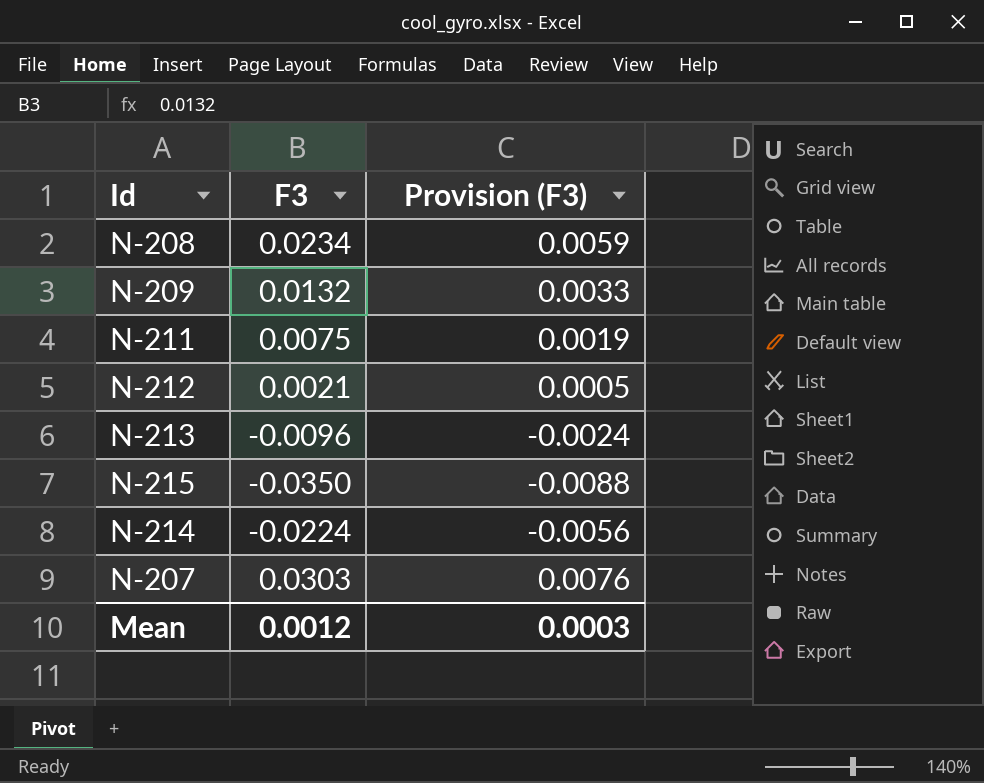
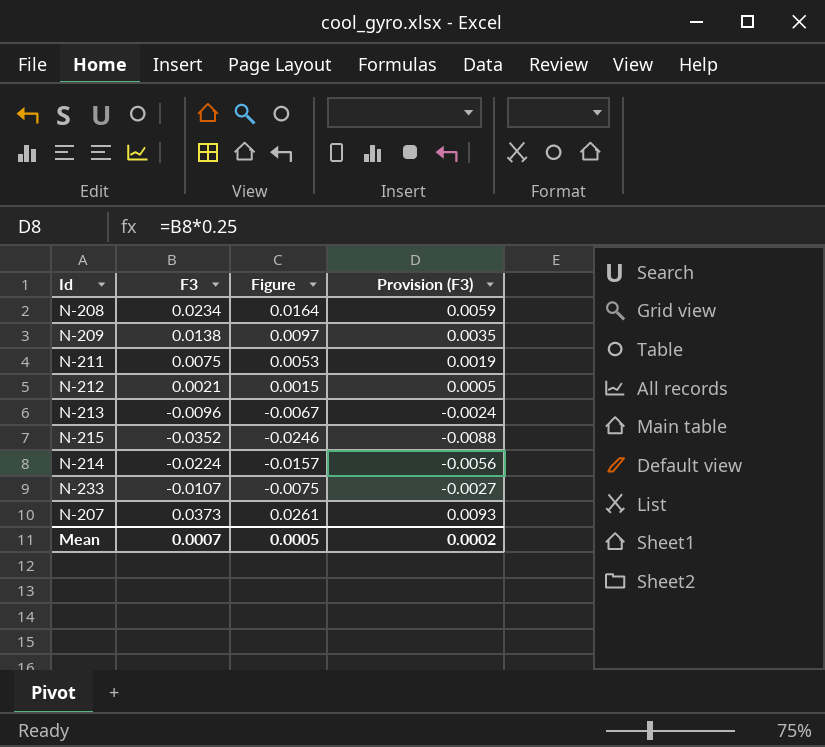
column Figure | formula: none -> [F3] * 0.7
N-209 | F3: 0.0132 -> 0.0138
N-209 | Provision (F3): 0.0033 -> 0.0035
N-215 | F3: -0.0350 -> -0.0352
row N-233: none -> -0.0107 | -0.0075 | -0.0027
N-207 | F3: 0.0303 -> 0.0373
N-207 | Provision (F3): 0.0076 -> 0.0093
Mean | F3: 0.0012 -> 0.0007
Mean | Provision (F3): 0.0003 -> 0.0002

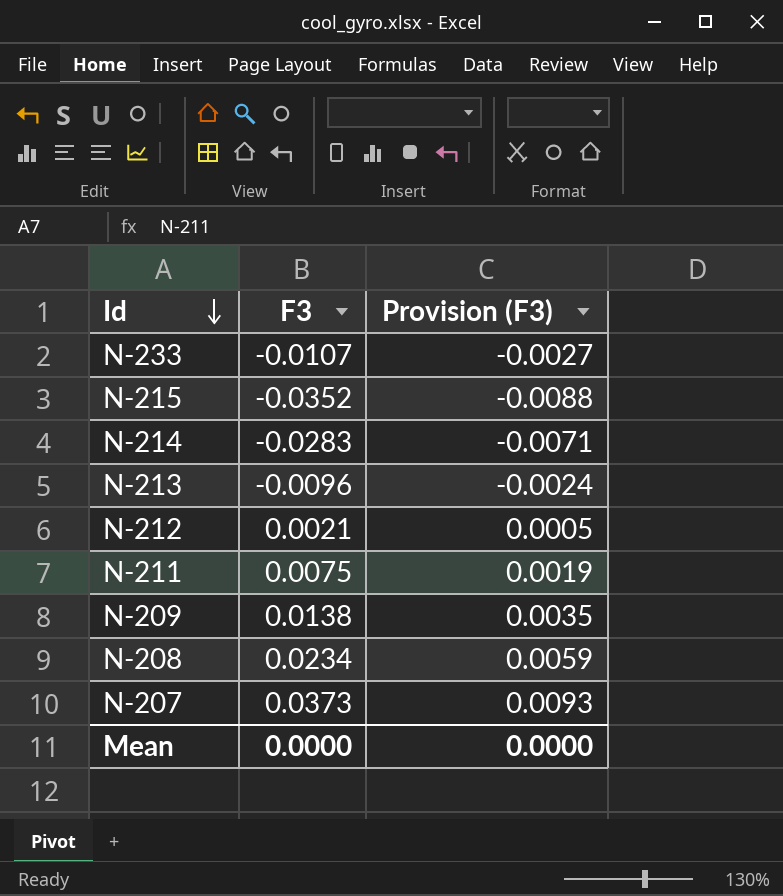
row order: none -> Id descending
column Figure | formula: [F3] * 0.7 -> none
N-214 | F3: -0.0224 -> -0.0283
N-214 | Provision (F3): -0.0056 -> -0.0071
Mean | F3: 0.0007 -> 0.0000
Mean | Provision (F3): 0.0002 -> 0.0000

